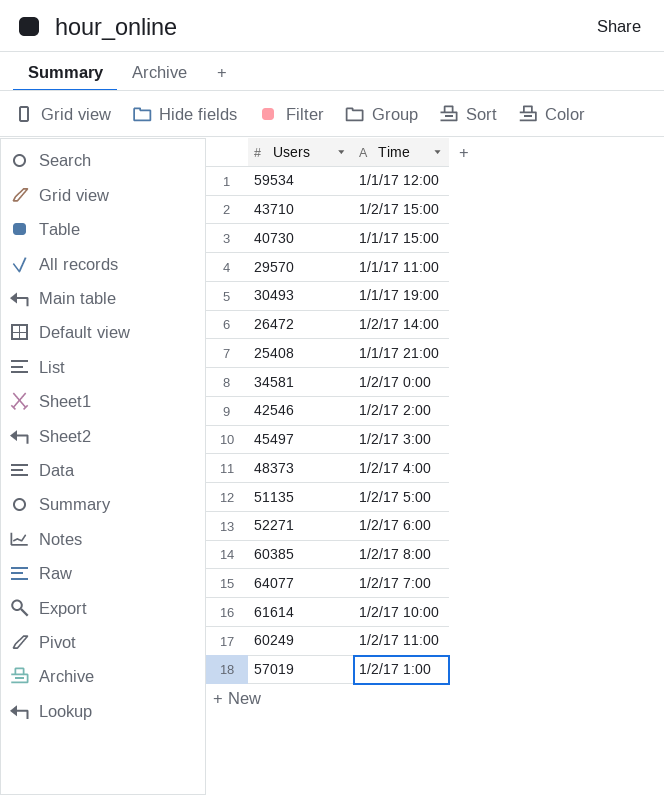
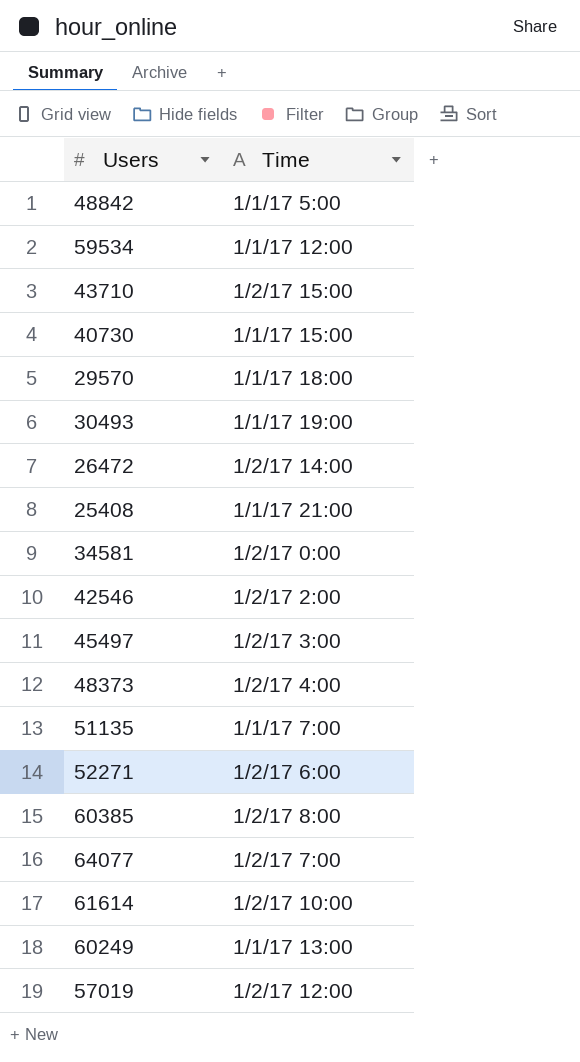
row 48842: none -> 1/1/17 5:00
29570 | Time: 1/1/17 11:00 -> 1/1/17 18:00
51135 | Time: 1/2/17 5:00 -> 1/1/17 7:00
60249 | Time: 1/2/17 11:00 -> 1/1/17 13:00
57019 | Time: 1/2/17 1:00 -> 1/2/17 12:00

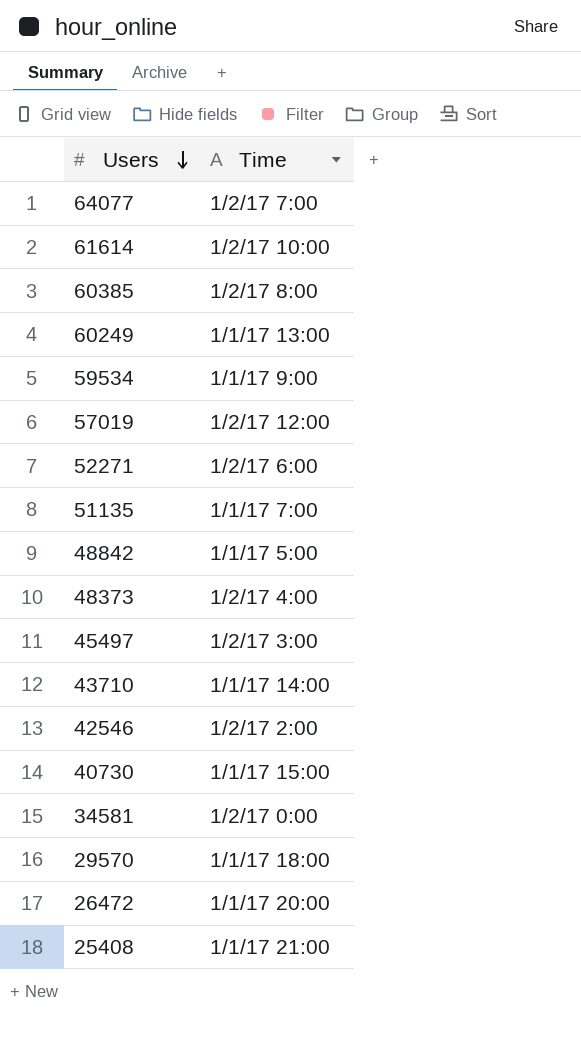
row order: none -> Users descending
row 30493: 1/1/17 19:00 -> none
59534 | Time: 1/1/17 12:00 -> 1/1/17 9:00
43710 | Time: 1/2/17 15:00 -> 1/1/17 14:00
26472 | Time: 1/2/17 14:00 -> 1/1/17 20:00

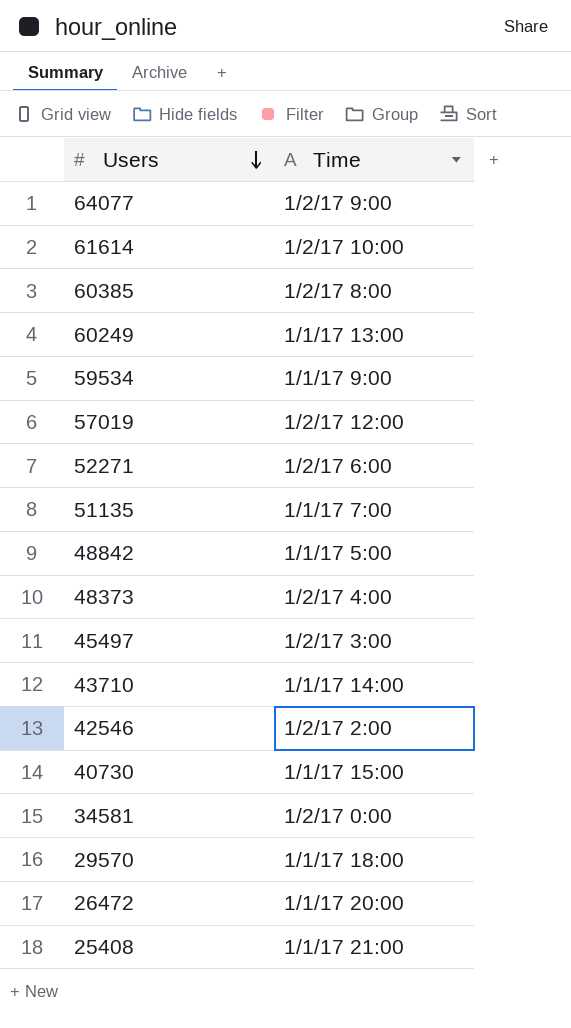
64077 | Time: 1/2/17 7:00 -> 1/2/17 9:00

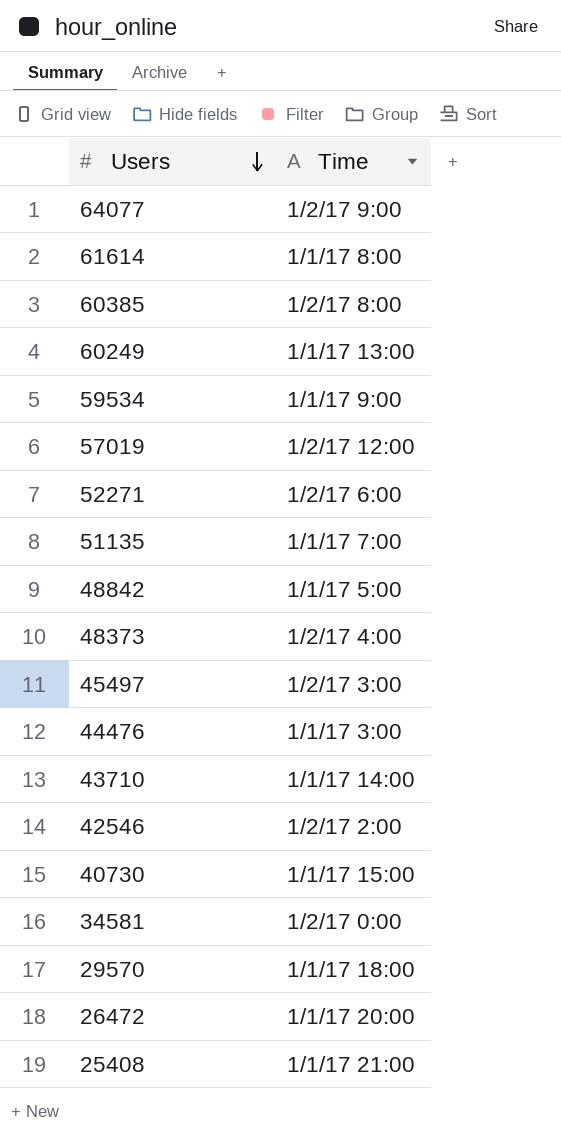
61614 | Time: 1/2/17 10:00 -> 1/1/17 8:00
row 44476: none -> 1/1/17 3:00

